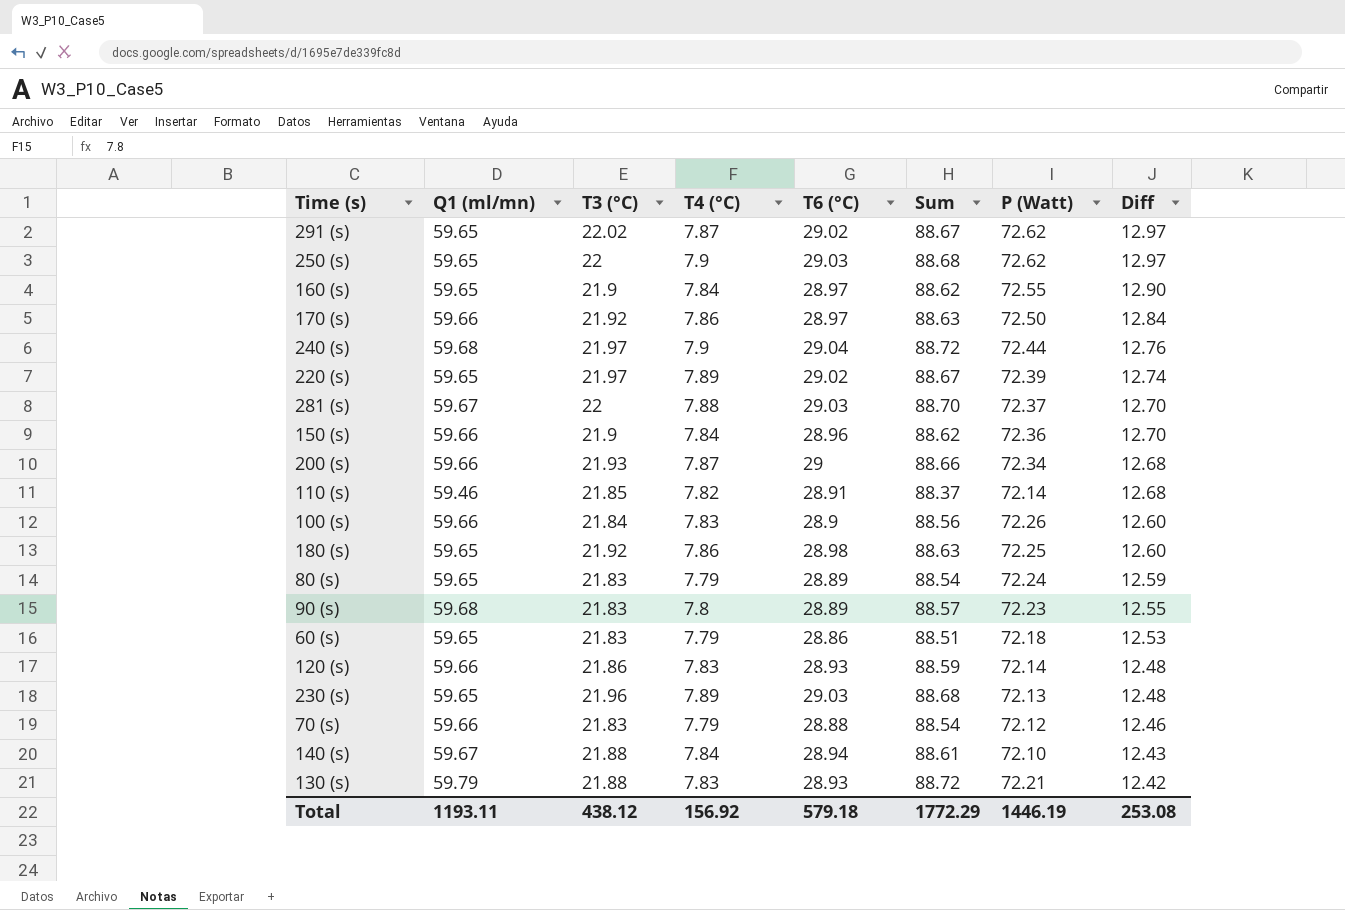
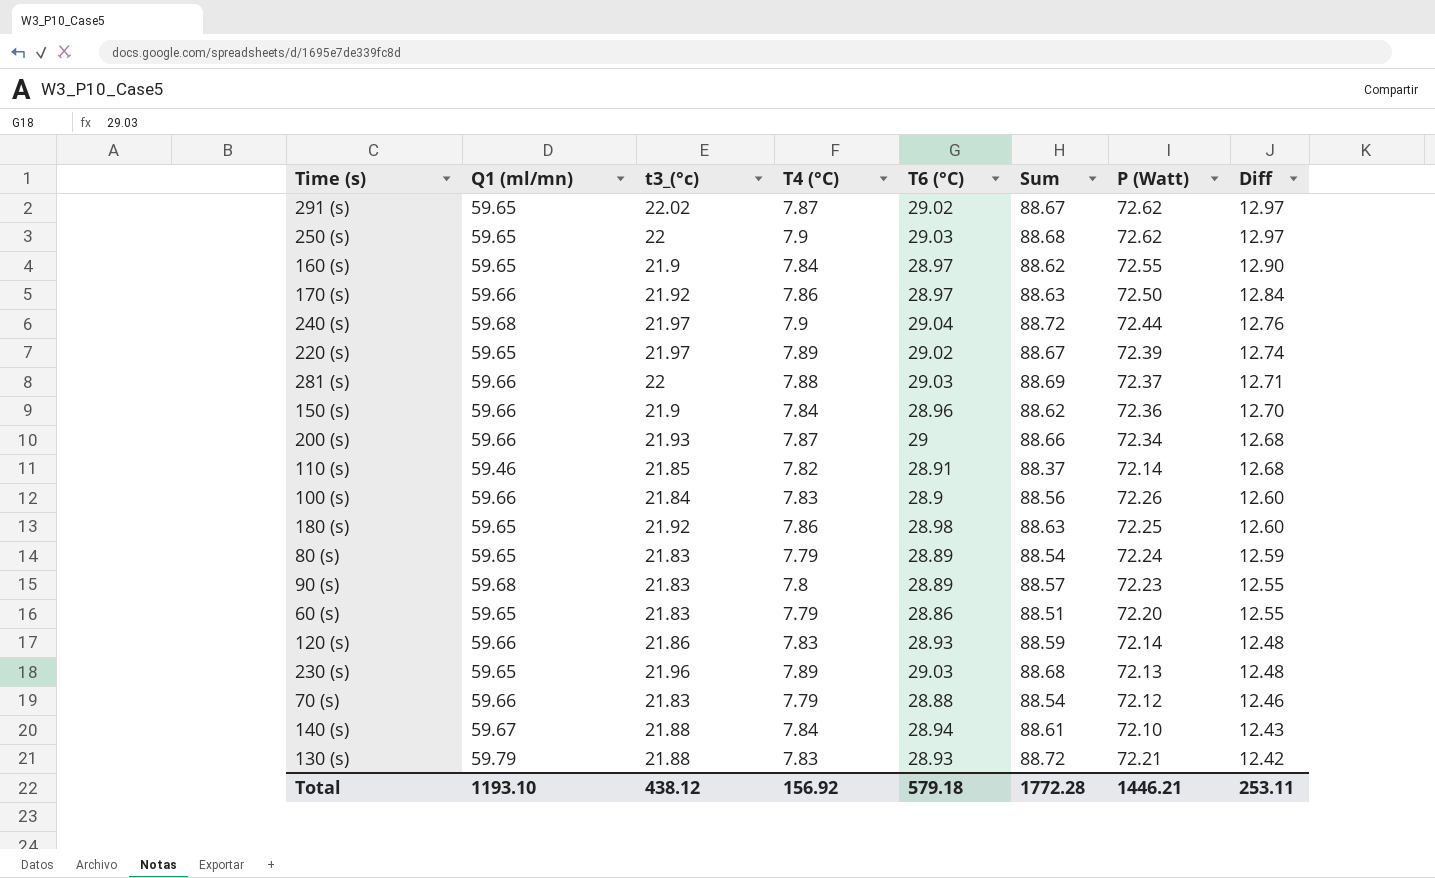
column name: T3 (°C) -> t3_(°c)
281 (s) | Q1 (ml/mn): 59.67 -> 59.66
281 (s) | Sum: 88.70 -> 88.69
281 (s) | Diff: 12.70 -> 12.71
60 (s) | P (Watt): 72.18 -> 72.20
60 (s) | Diff: 12.53 -> 12.55
Total | Q1 (ml/mn): 1193.11 -> 1193.10
Total | Sum: 1772.29 -> 1772.28
Total | P (Watt): 1446.19 -> 1446.21
Total | Diff: 253.08 -> 253.11

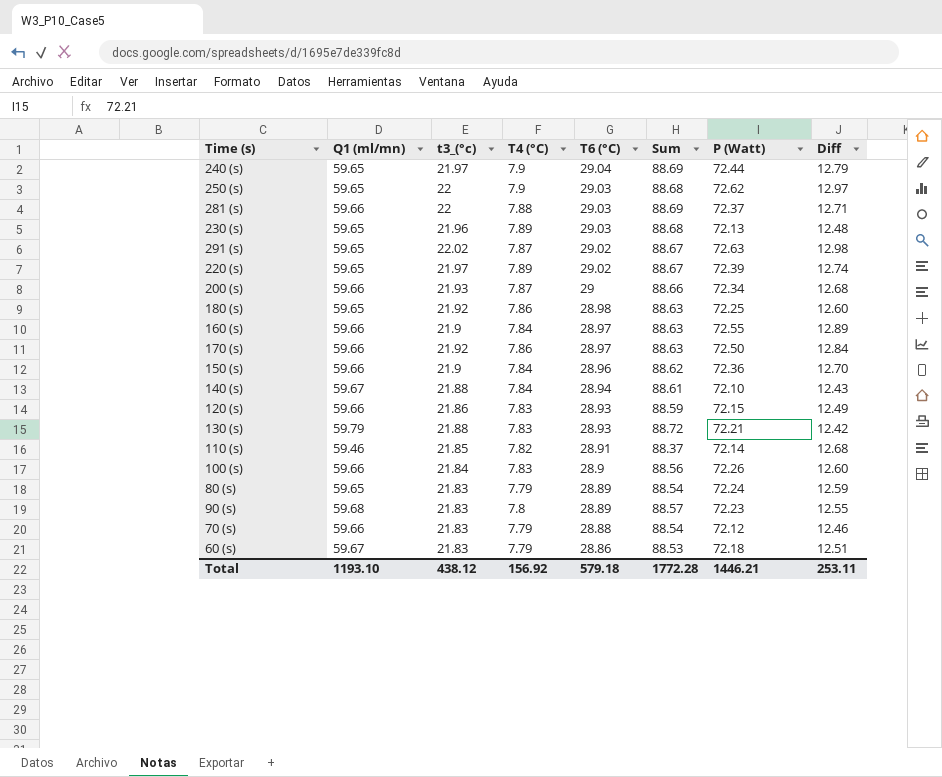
row order: Diff descending -> T6 (°C) descending
240 (s) | Q1 (ml/mn): 59.68 -> 59.65
240 (s) | Sum: 88.72 -> 88.69
240 (s) | Diff: 12.76 -> 12.79
291 (s) | P (Watt): 72.62 -> 72.63
291 (s) | Diff: 12.97 -> 12.98
160 (s) | Q1 (ml/mn): 59.65 -> 59.66
160 (s) | Sum: 88.62 -> 88.63
160 (s) | Diff: 12.90 -> 12.89
120 (s) | P (Watt): 72.14 -> 72.15
120 (s) | Diff: 12.48 -> 12.49
60 (s) | Q1 (ml/mn): 59.65 -> 59.67
60 (s) | Sum: 88.51 -> 88.53
60 (s) | P (Watt): 72.20 -> 72.18
60 (s) | Diff: 12.55 -> 12.51

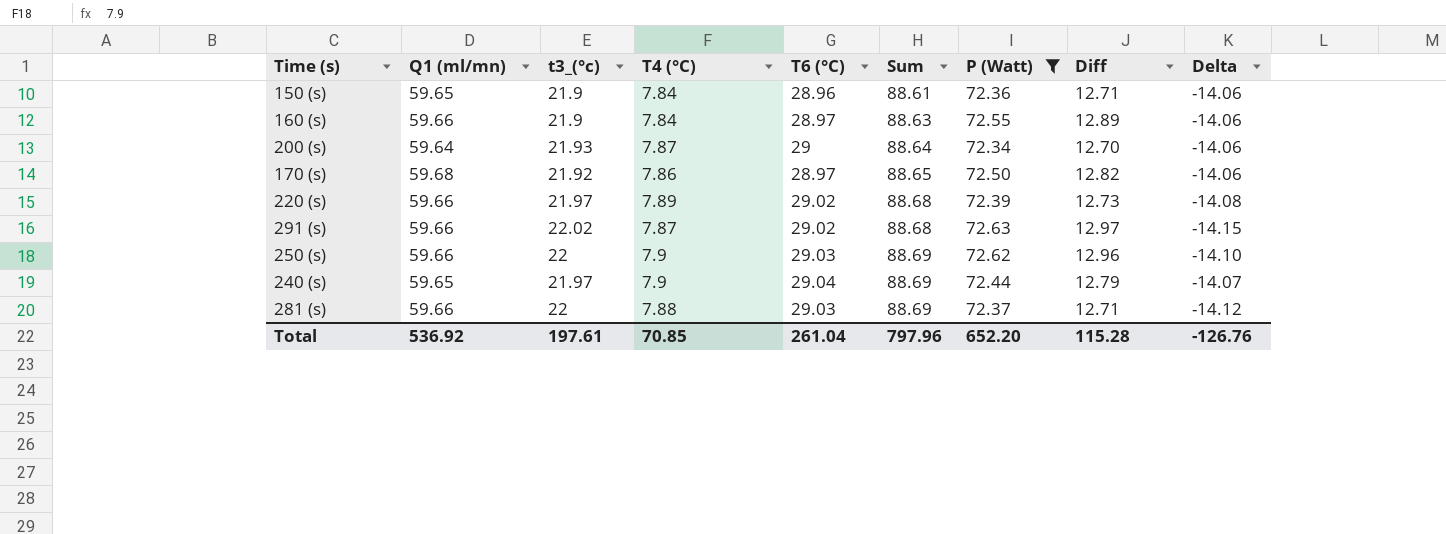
filter: none -> P (Watt) >= 72.34
row order: T6 (°C) descending -> Sum ascending
column Delta | formula: none -> [T4 (°C)] - [t3_(°c)]
150 (s) | Q1 (ml/mn): 59.66 -> 59.65
150 (s) | Sum: 88.62 -> 88.61
150 (s) | Diff: 12.70 -> 12.71
200 (s) | Q1 (ml/mn): 59.66 -> 59.64
200 (s) | Sum: 88.66 -> 88.64
200 (s) | Diff: 12.68 -> 12.70
170 (s) | Q1 (ml/mn): 59.66 -> 59.68
170 (s) | Sum: 88.63 -> 88.65
170 (s) | Diff: 12.84 -> 12.82
220 (s) | Q1 (ml/mn): 59.65 -> 59.66
220 (s) | Sum: 88.67 -> 88.68
220 (s) | Diff: 12.74 -> 12.73
291 (s) | Q1 (ml/mn): 59.65 -> 59.66
291 (s) | Sum: 88.67 -> 88.68
291 (s) | Diff: 12.98 -> 12.97
250 (s) | Q1 (ml/mn): 59.65 -> 59.66
250 (s) | Sum: 88.68 -> 88.69
250 (s) | Diff: 12.97 -> 12.96
Total | Q1 (ml/mn): 1193.10 -> 536.92
Total | t3_(°c): 438.12 -> 197.61
Total | T4 (°C): 156.92 -> 70.85
Total | T6 (°C): 579.18 -> 261.04
Total | Sum: 1772.28 -> 797.96
Total | P (Watt): 1446.21 -> 652.20
Total | Diff: 253.11 -> 115.28

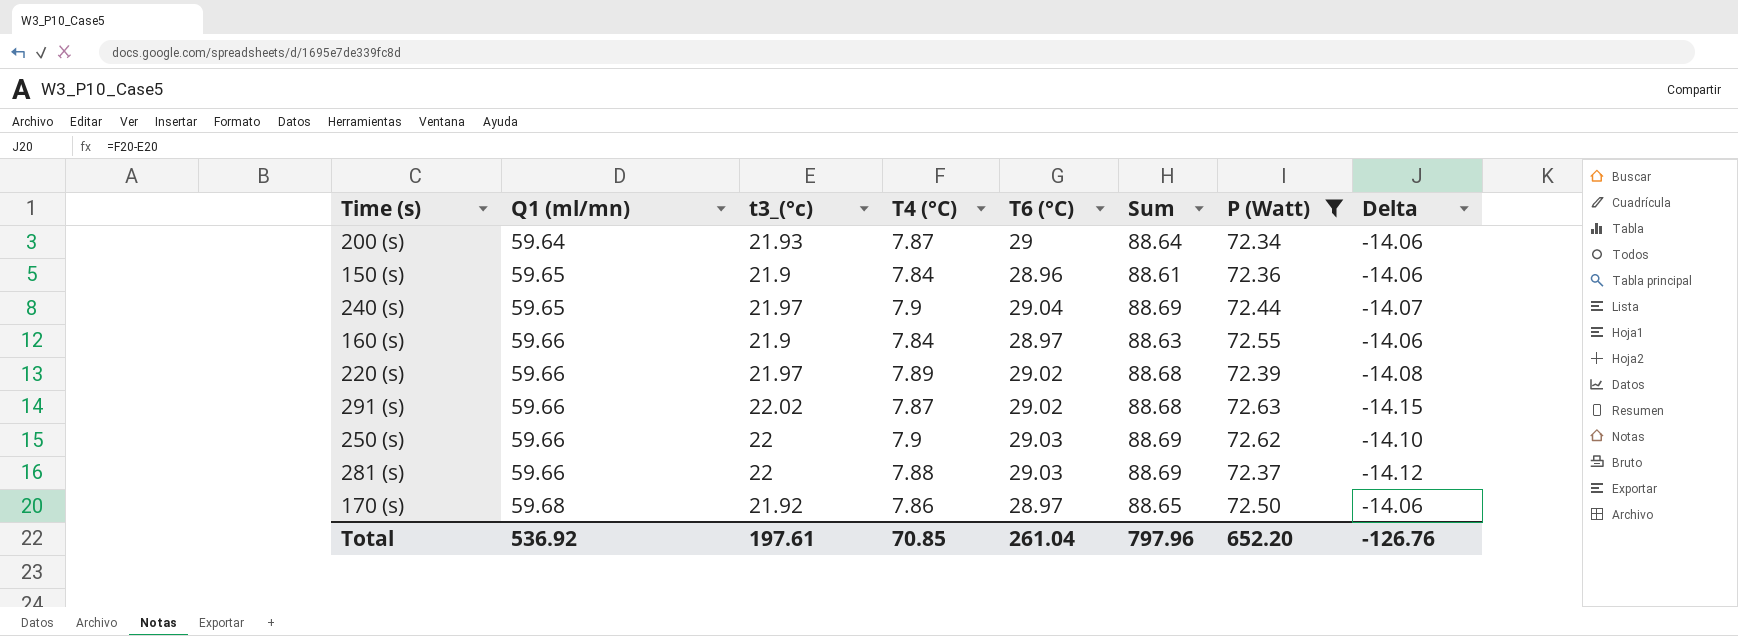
row order: Sum ascending -> Q1 (ml/mn) ascending
column Diff | formula: [P (Watt)] - [Q1 (ml/mn)] -> none

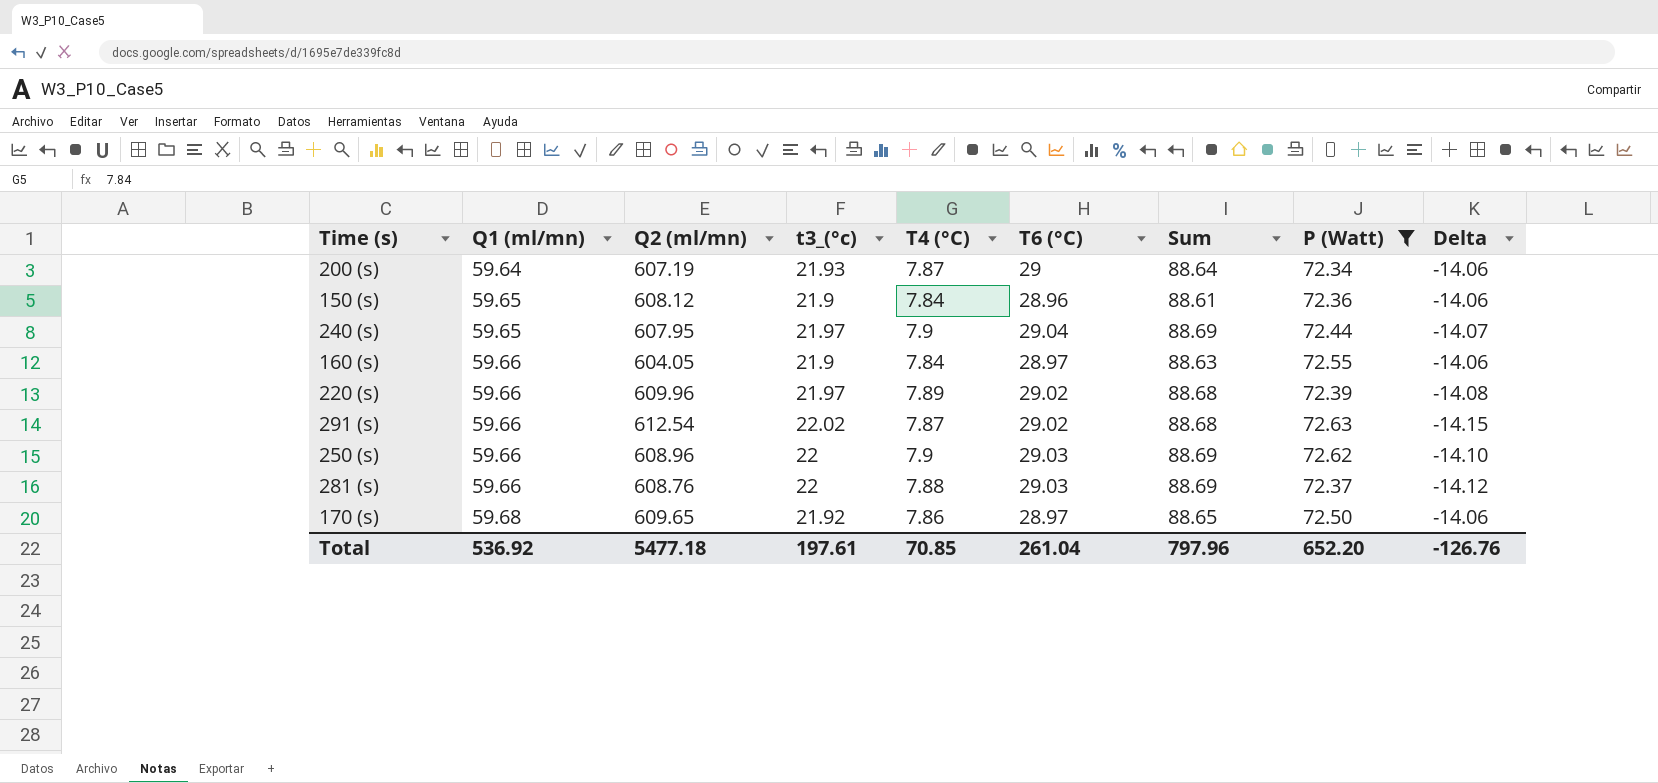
column Q2 (ml/mn) | position: none -> 3

